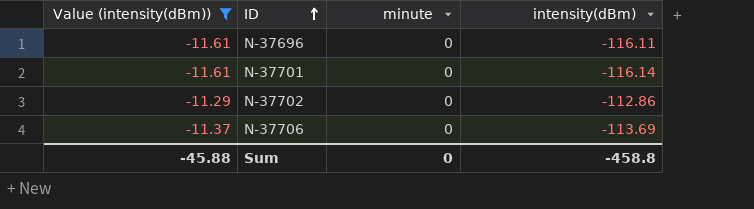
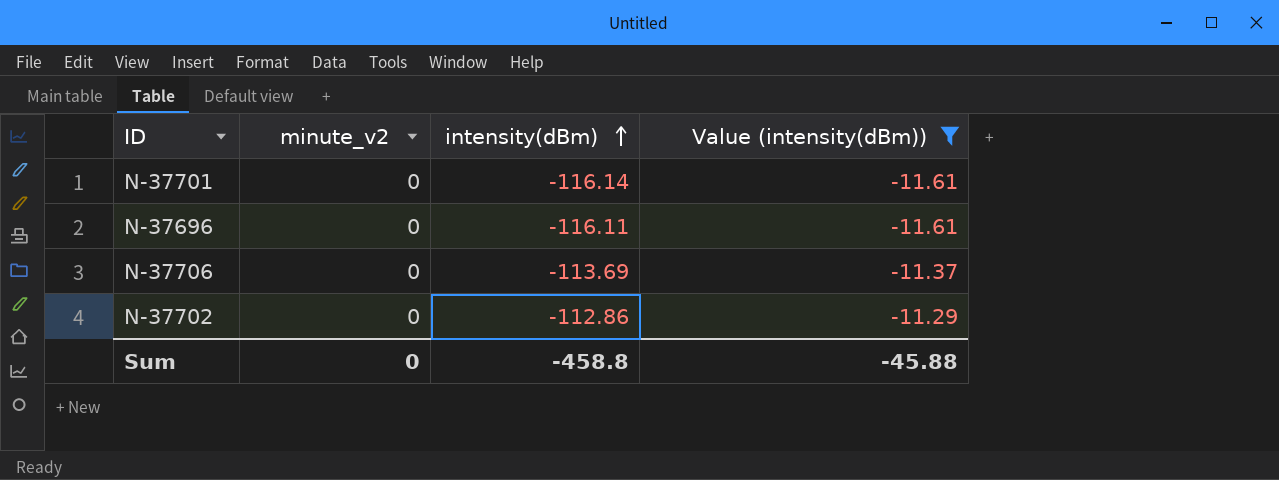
row order: ID ascending -> intensity(dBm) ascending
column name: minute -> minute_v2
column Value (intensity(dBm)) | position: 1 -> 4

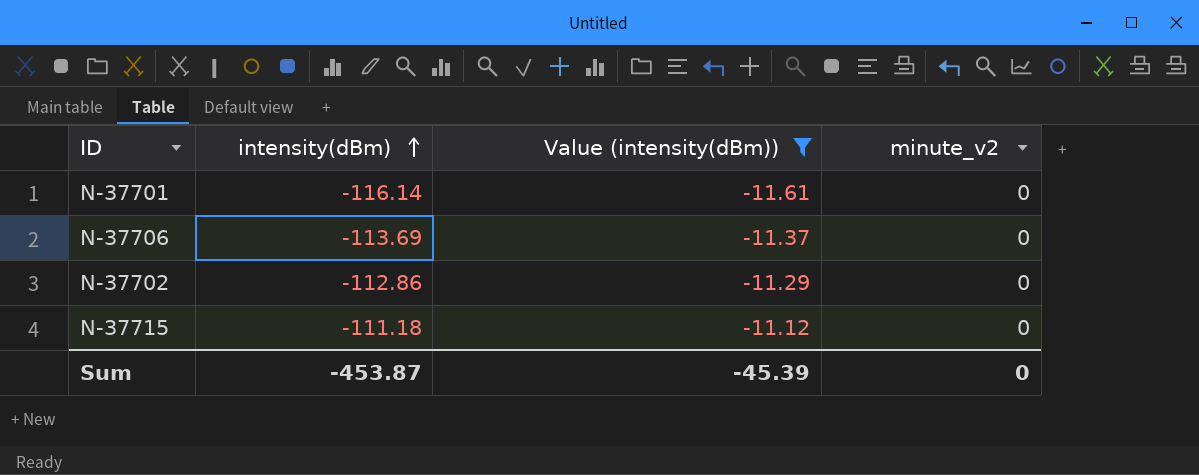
column minute_v2 | position: 2 -> 4
row N-37696: 0 | -116.11 | -11.61 -> none
row N-37715: none -> -111.18 | -11.12 | 0
Sum | intensity(dBm): -458.8 -> -453.87
Sum | Value (intensity(dBm)): -45.88 -> -45.39

